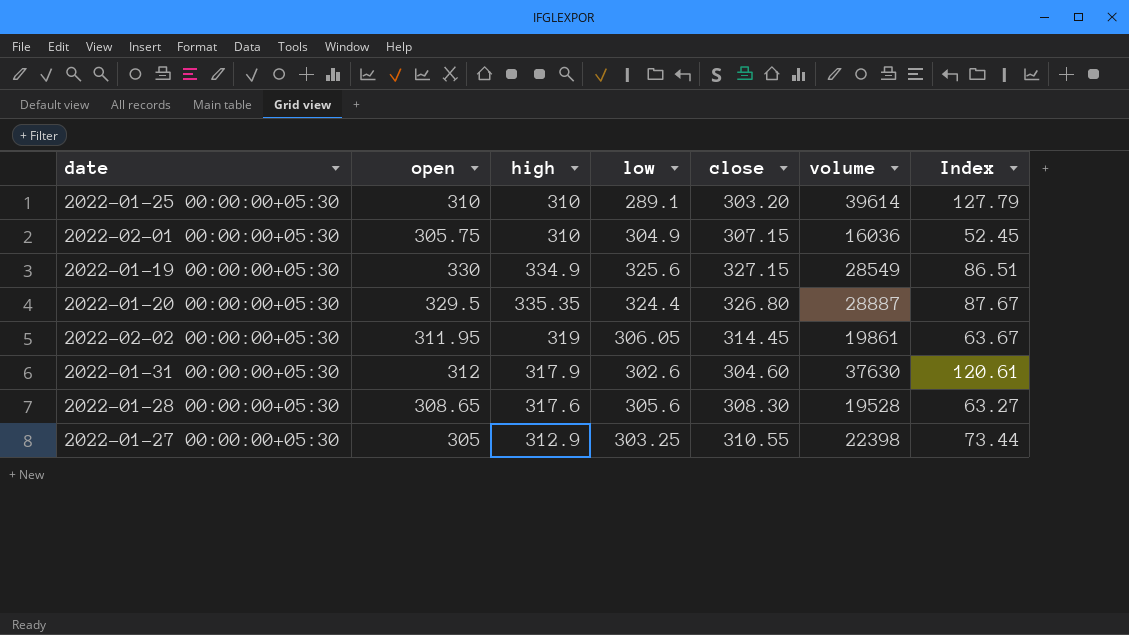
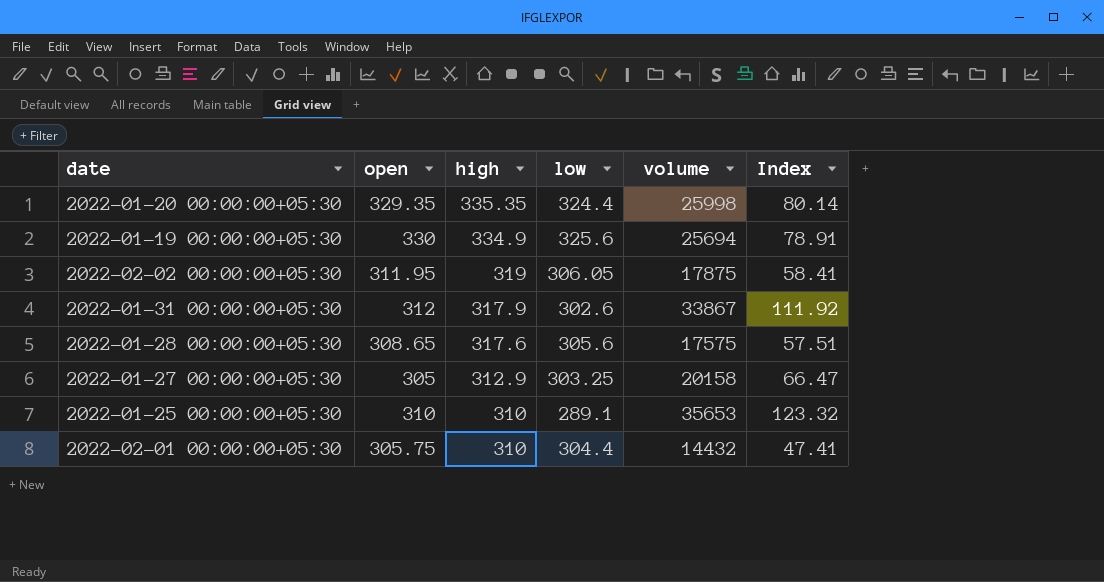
row order: none -> high descending
column close | position: 5 -> none
column Index | formula: [volume] / [open] -> [volume] / [low]
2022-01-20 00:00:00+05:30 | open: 329.5 -> 329.35
2022-01-20 00:00:00+05:30 | volume: 28887 -> 25998
2022-01-19 00:00:00+05:30 | volume: 28549 -> 25694
2022-02-02 00:00:00+05:30 | volume: 19861 -> 17875
2022-01-31 00:00:00+05:30 | volume: 37630 -> 33867
2022-01-28 00:00:00+05:30 | volume: 19528 -> 17575
2022-01-27 00:00:00+05:30 | volume: 22398 -> 20158
2022-01-25 00:00:00+05:30 | volume: 39614 -> 35653
2022-02-01 00:00:00+05:30 | low: 304.9 -> 304.4
2022-02-01 00:00:00+05:30 | volume: 16036 -> 14432

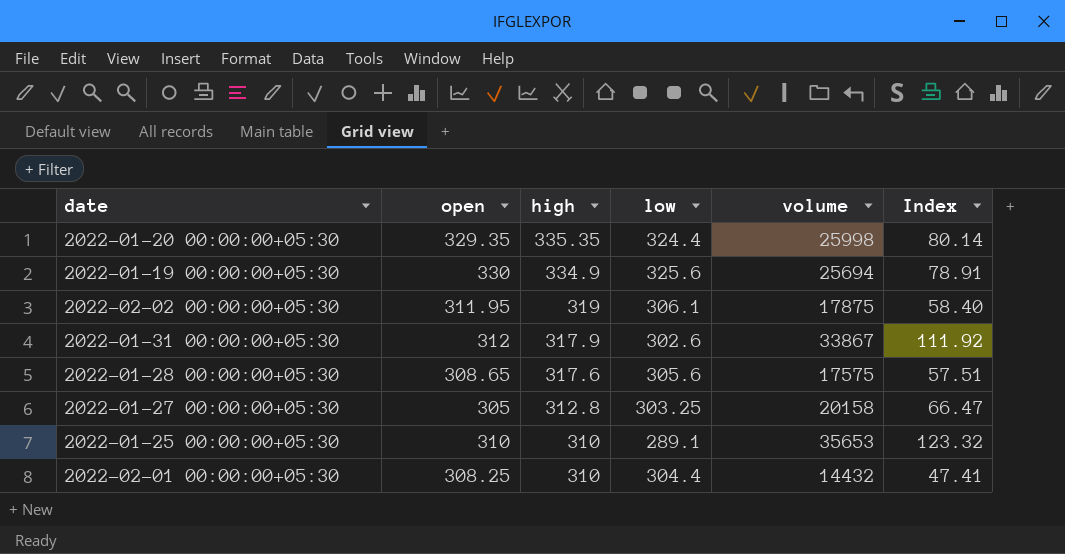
2022-02-02 00:00:00+05:30 | low: 306.05 -> 306.1
2022-02-02 00:00:00+05:30 | Index: 58.41 -> 58.40
2022-01-27 00:00:00+05:30 | high: 312.9 -> 312.8
2022-02-01 00:00:00+05:30 | open: 305.75 -> 308.25

